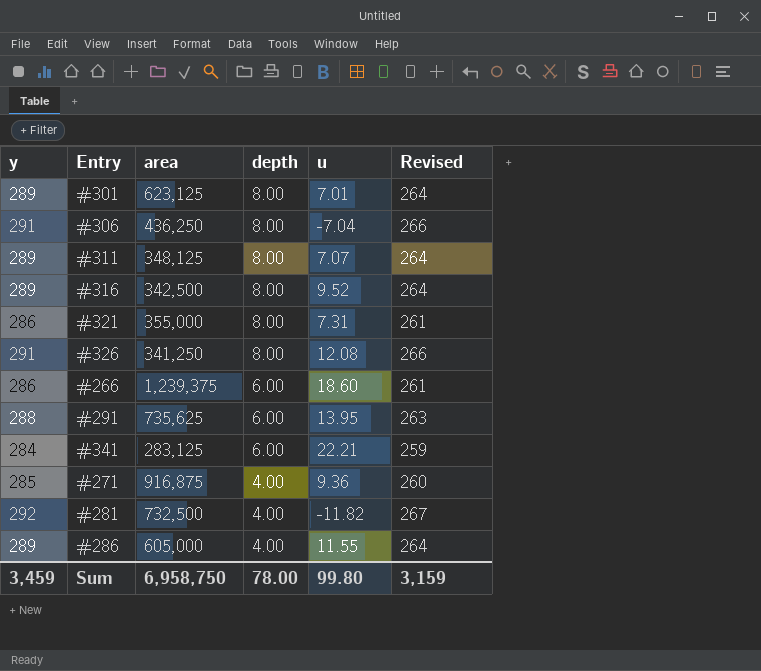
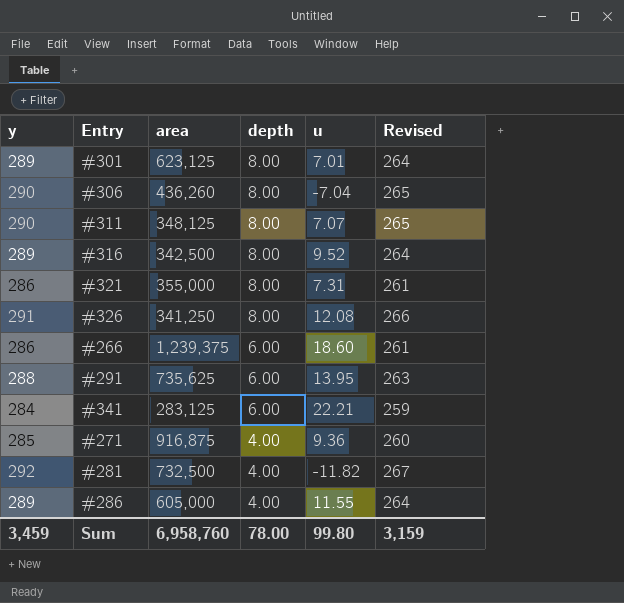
#306 | y: 291 -> 290
#306 | area: 436,250 -> 436,260
#306 | Revised: 266 -> 265
#311 | y: 289 -> 290
#311 | Revised: 264 -> 265
Sum | area: 6,958,750 -> 6,958,760

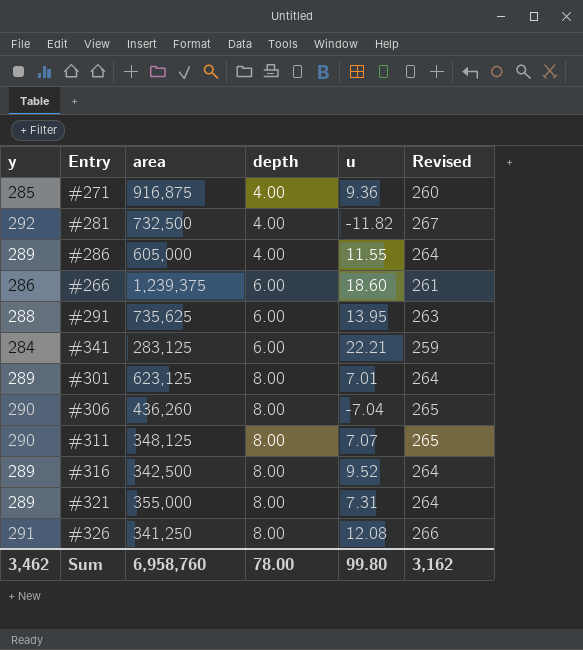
row order: depth descending -> depth ascending
#321 | y: 286 -> 289
#321 | Revised: 261 -> 264
Sum | y: 3,459 -> 3,462
Sum | Revised: 3,159 -> 3,162

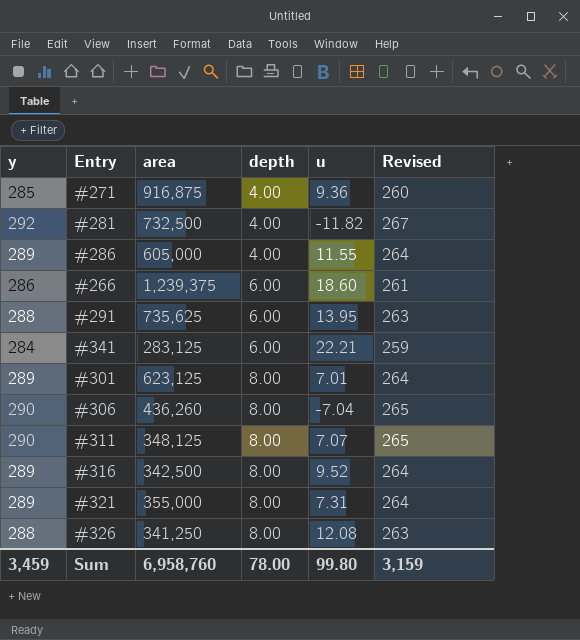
#326 | y: 291 -> 288
#326 | Revised: 266 -> 263
Sum | y: 3,462 -> 3,459
Sum | Revised: 3,162 -> 3,159

